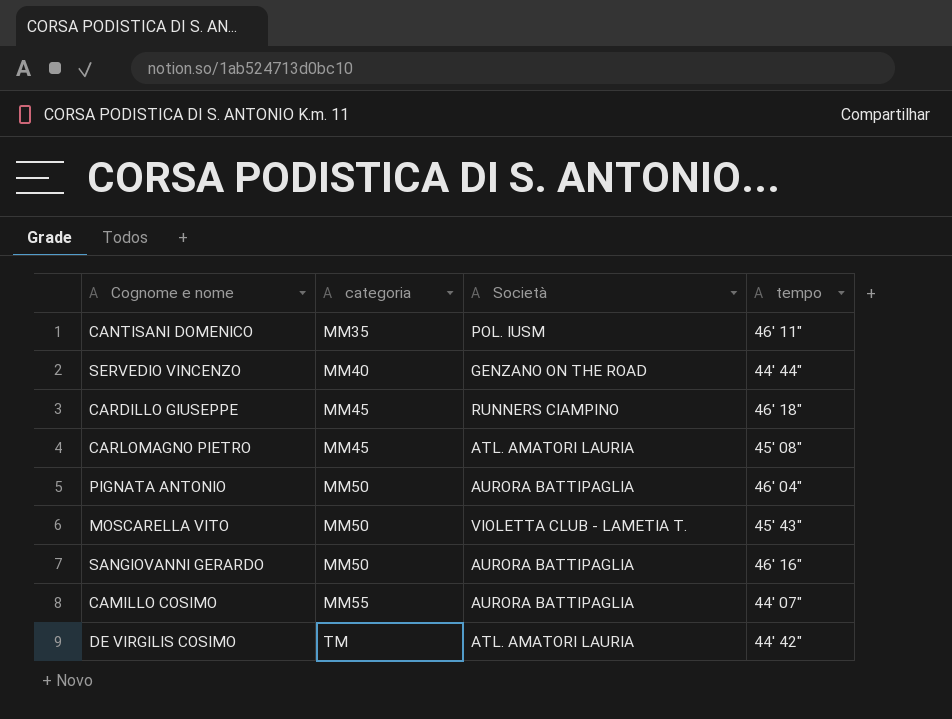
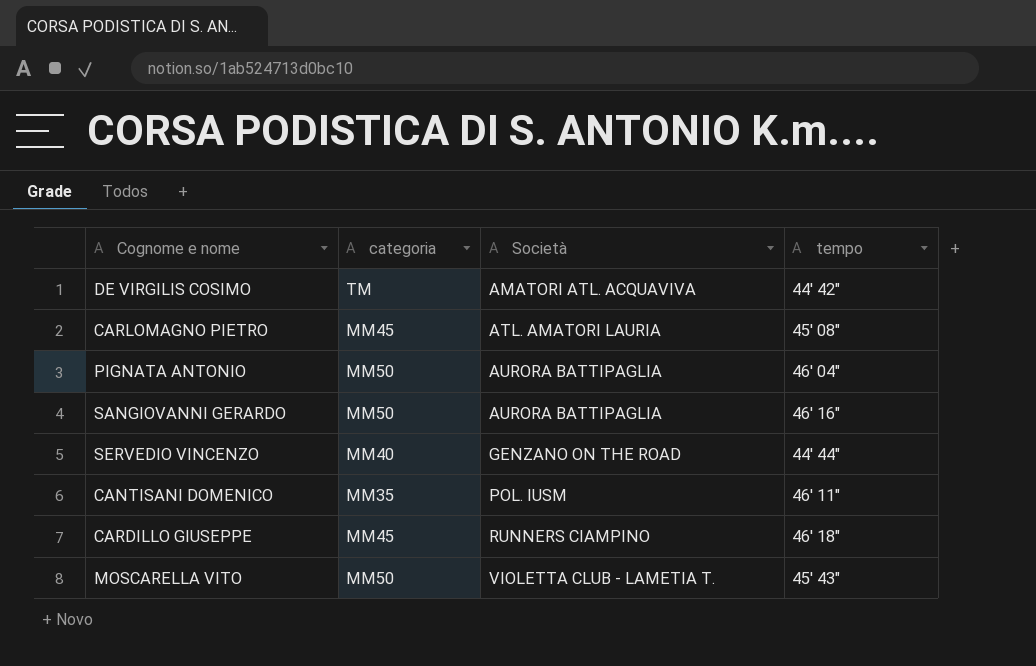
row order: categoria ascending -> Società ascending
row CAMILLO COSIMO: MM55 | AURORA BATTIPAGLIA | 44' 07" -> none
DE VIRGILIS COSIMO | Società: ATL. AMATORI LAURIA -> AMATORI ATL. ACQUAVIVA

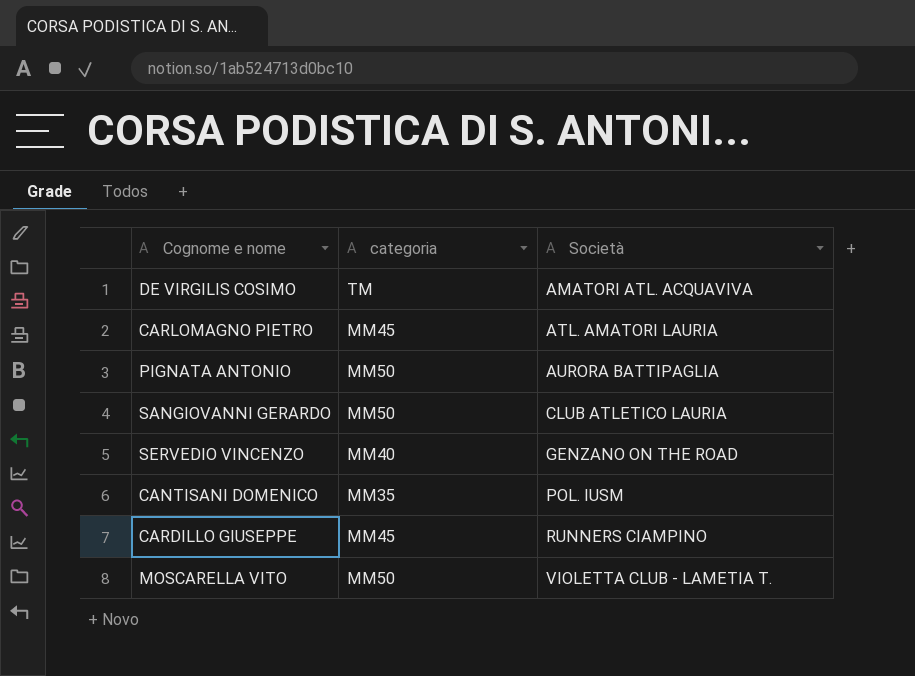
column tempo | position: 4 -> none
SANGIOVANNI GERARDO | Società: AURORA BATTIPAGLIA -> CLUB ATLETICO LAURIA

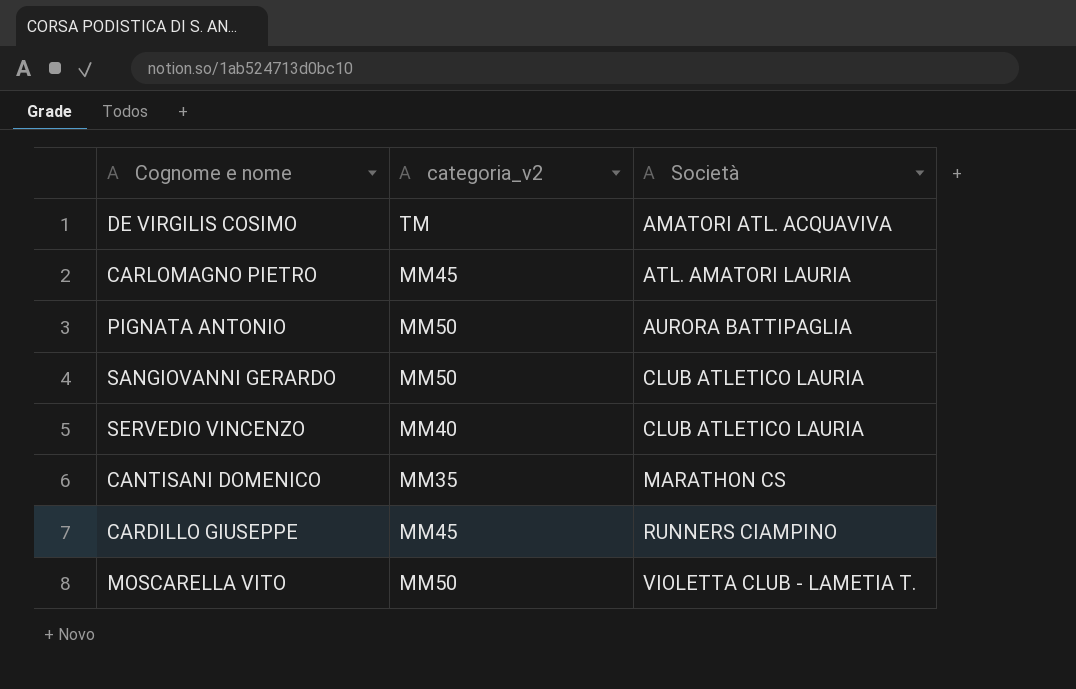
column name: categoria -> categoria_v2
SERVEDIO VINCENZO | Società: GENZANO ON THE ROAD -> CLUB ATLETICO LAURIA
CANTISANI DOMENICO | Società: POL. IUSM -> MARATHON CS

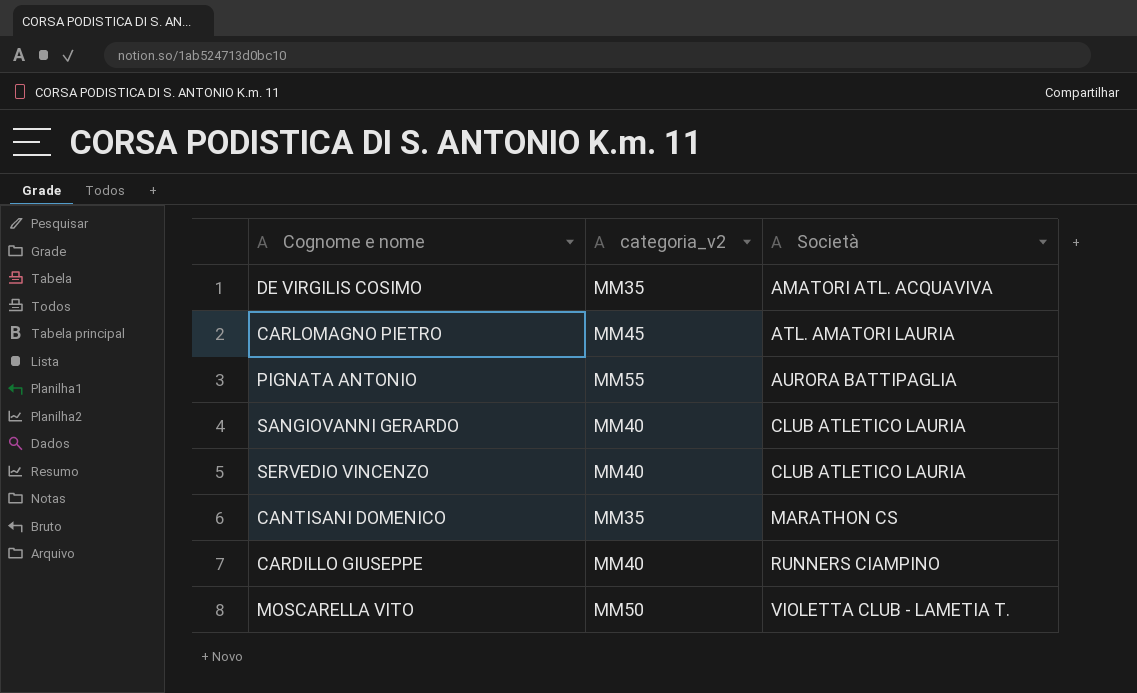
DE VIRGILIS COSIMO | categoria_v2: TM -> MM35
PIGNATA ANTONIO | categoria_v2: MM50 -> MM55
SANGIOVANNI GERARDO | categoria_v2: MM50 -> MM40
CARDILLO GIUSEPPE | categoria_v2: MM45 -> MM40

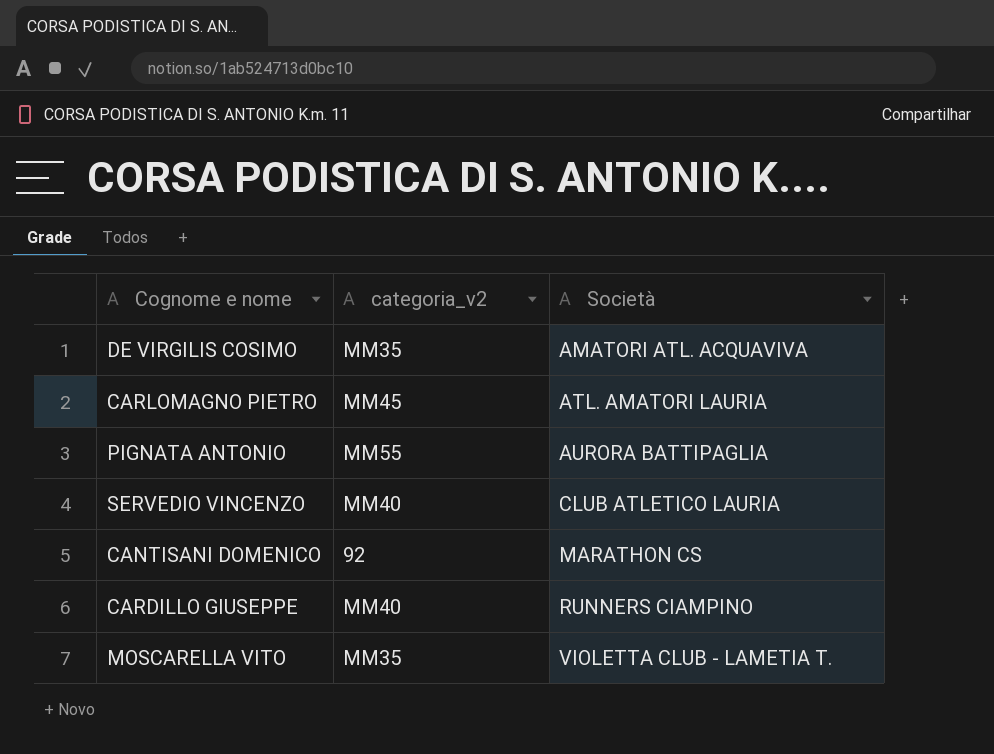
row SANGIOVANNI GERARDO: MM40 | CLUB ATLETICO LAURIA -> none
CANTISANI DOMENICO | categoria_v2: MM35 -> 92
MOSCARELLA VITO | categoria_v2: MM50 -> MM35

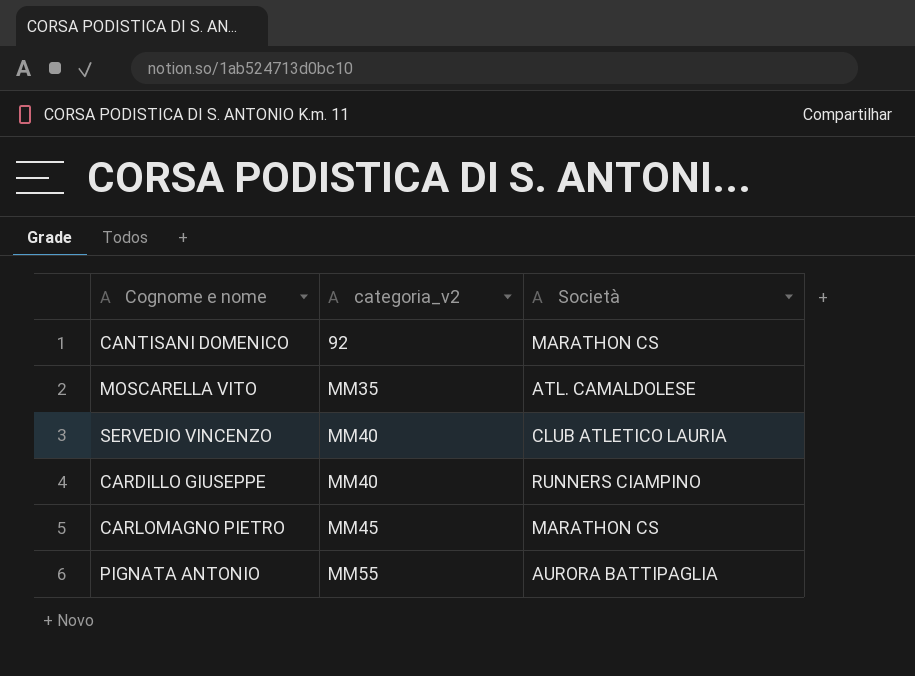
row order: Società ascending -> categoria_v2 ascending
row DE VIRGILIS COSIMO: MM35 | AMATORI ATL. ACQUAVIVA -> none
MOSCARELLA VITO | Società: VIOLETTA CLUB - LAMETIA T. -> ATL. CAMALDOLESE
CARLOMAGNO PIETRO | Società: ATL. AMATORI LAURIA -> MARATHON CS

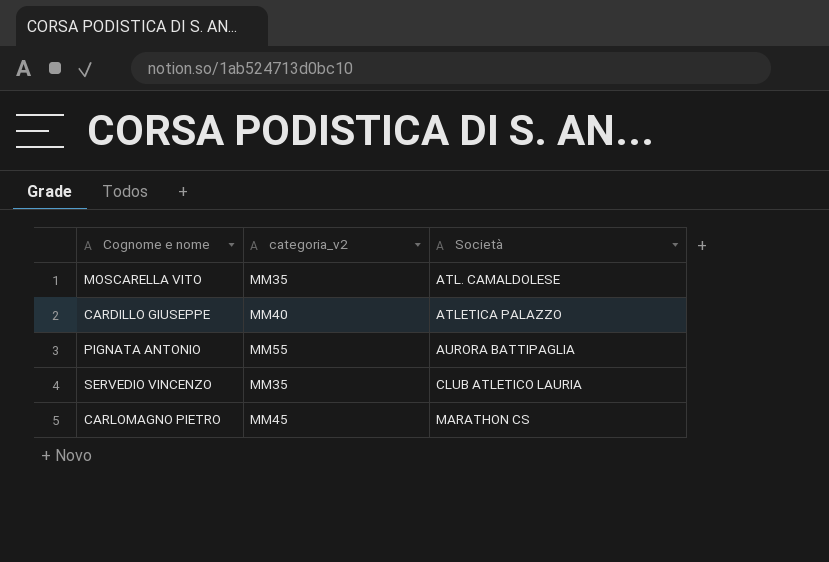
row order: categoria_v2 ascending -> Società ascending
row CANTISANI DOMENICO: 92 | MARATHON CS -> none
CARDILLO GIUSEPPE | Società: RUNNERS CIAMPINO -> ATLETICA PALAZZO
SERVEDIO VINCENZO | categoria_v2: MM40 -> MM35

